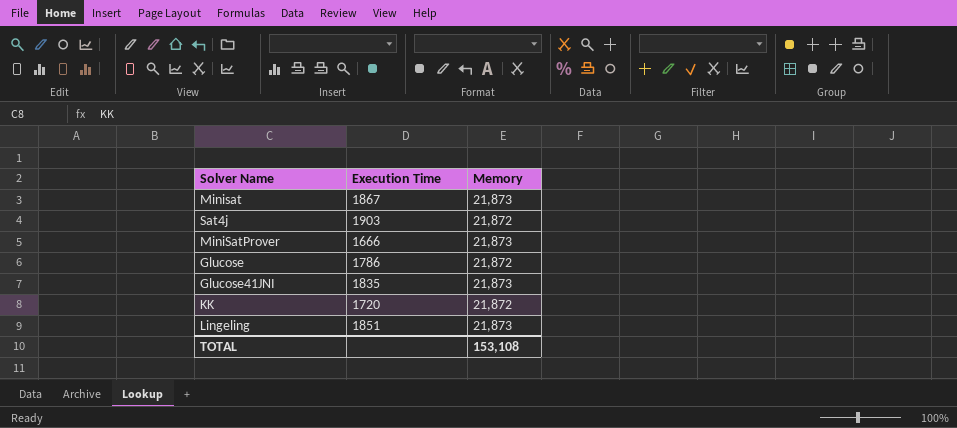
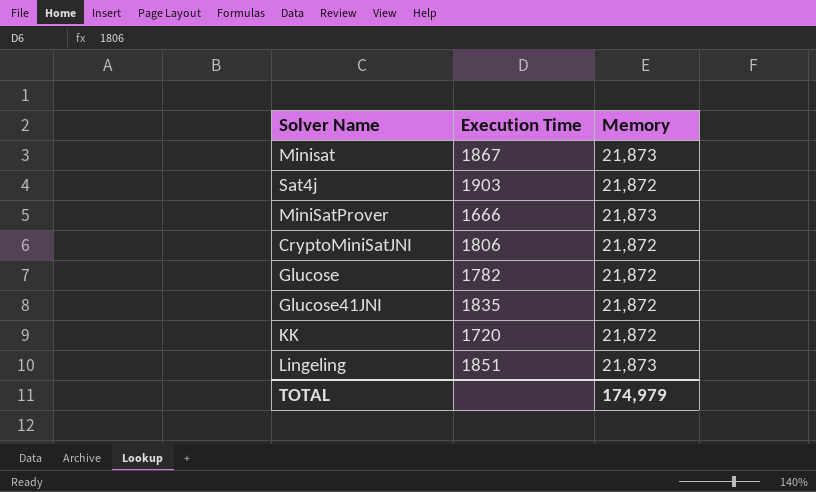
row CryptoMiniSatJNI: none -> 1806 | 21,872
Glucose | Execution Time: 1786 -> 1782
Glucose41JNI | Memory: 21,873 -> 21,872
TOTAL | Memory: 153,108 -> 174,979

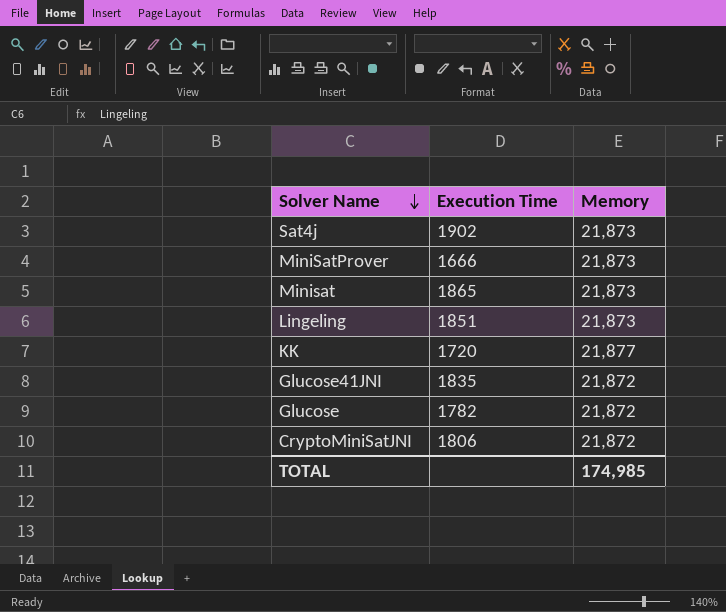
row order: none -> Solver Name descending
Sat4j | Execution Time: 1903 -> 1902
Sat4j | Memory: 21,872 -> 21,873
Minisat | Execution Time: 1867 -> 1865
KK | Memory: 21,872 -> 21,877
TOTAL | Memory: 174,979 -> 174,985

